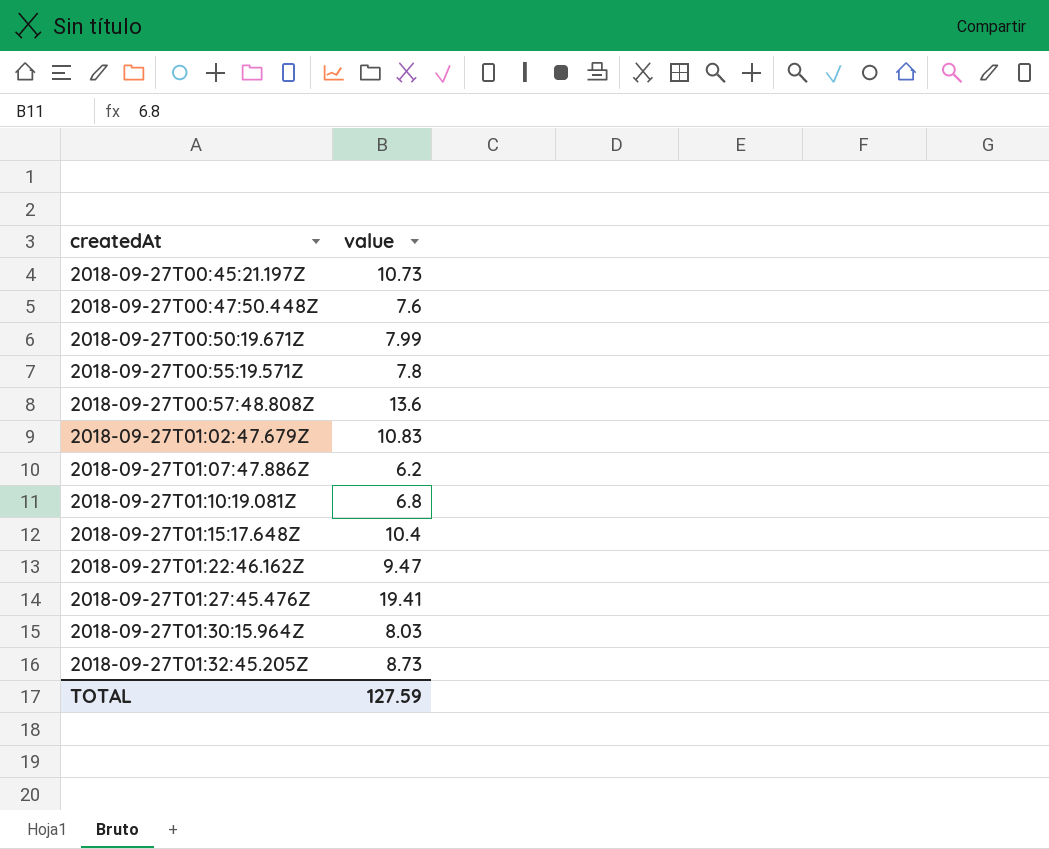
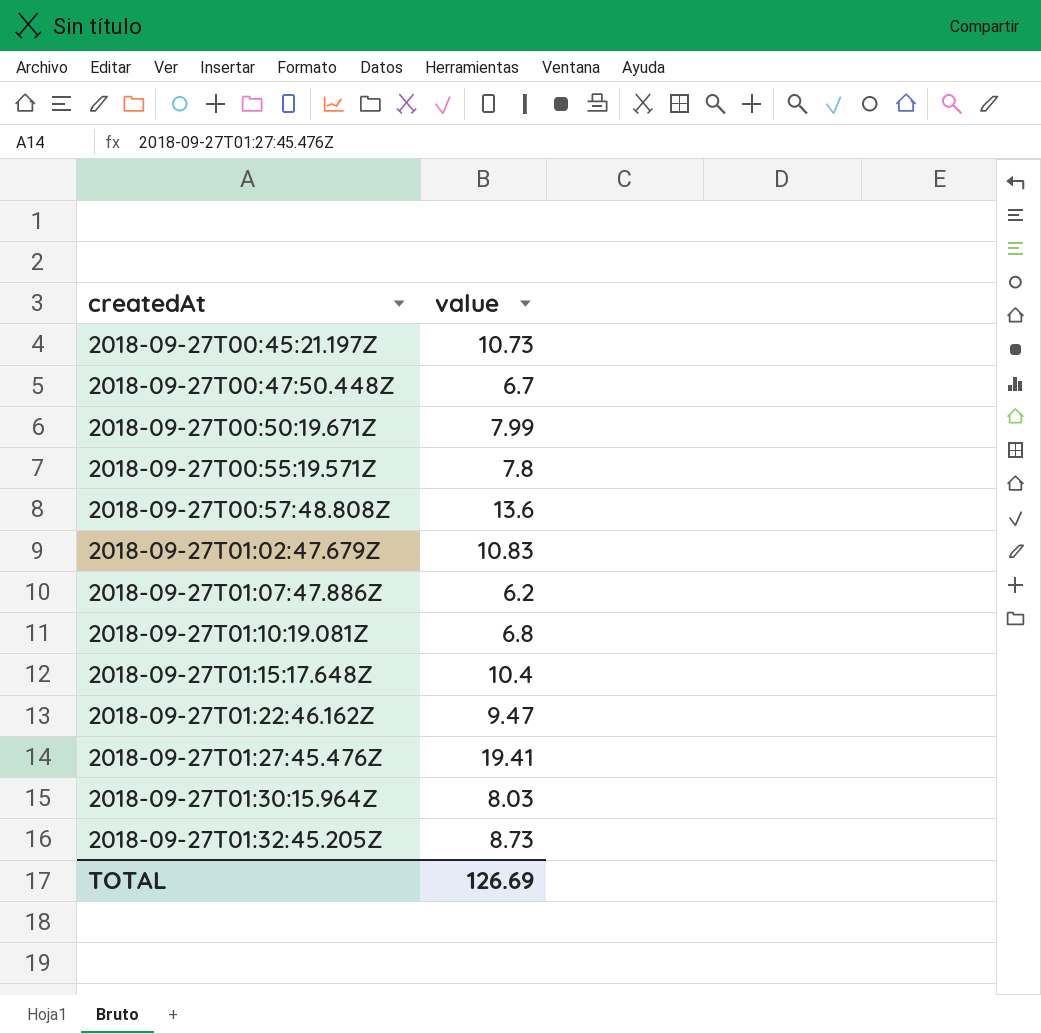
2018-09-27T00:47:50.448Z | value: 7.6 -> 6.7
TOTAL | value: 127.59 -> 126.69

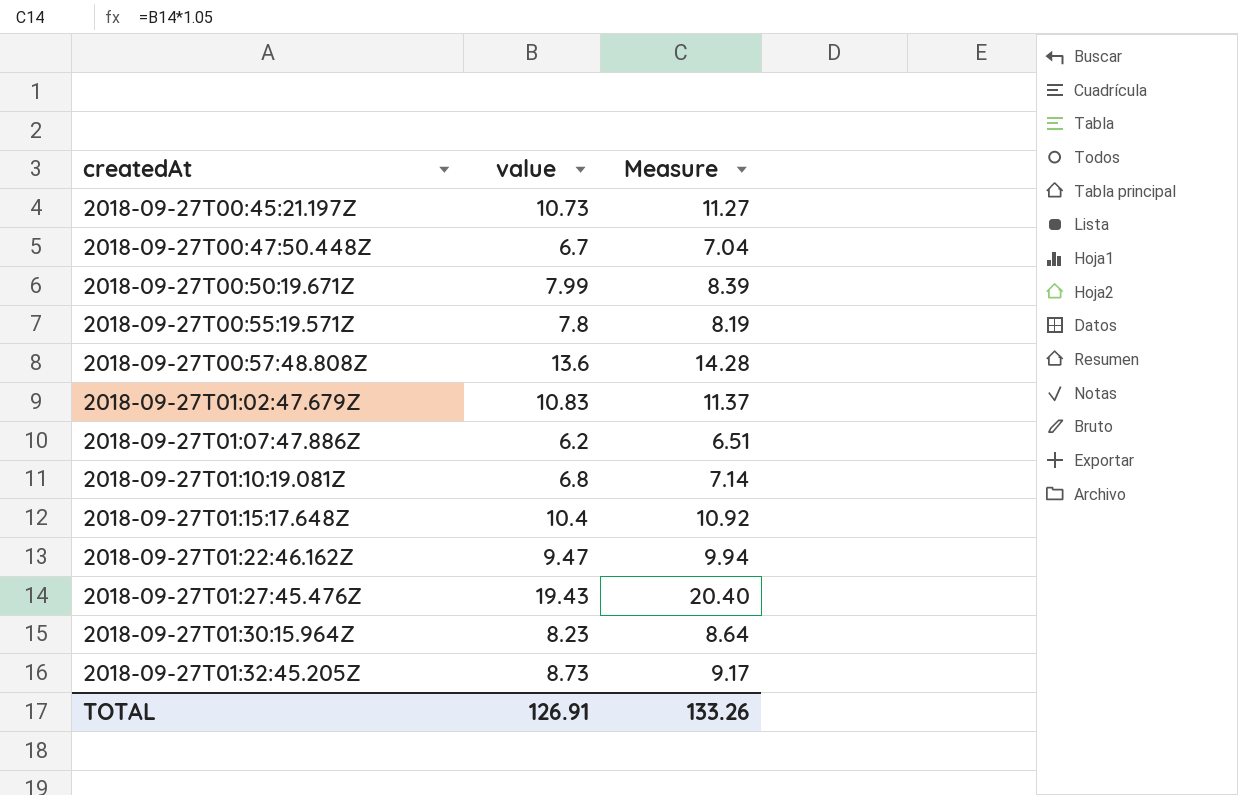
column Measure | formula: none -> [value] * 1.05
2018-09-27T01:27:45.476Z | value: 19.41 -> 19.43
2018-09-27T01:30:15.964Z | value: 8.03 -> 8.23
TOTAL | value: 126.69 -> 126.91

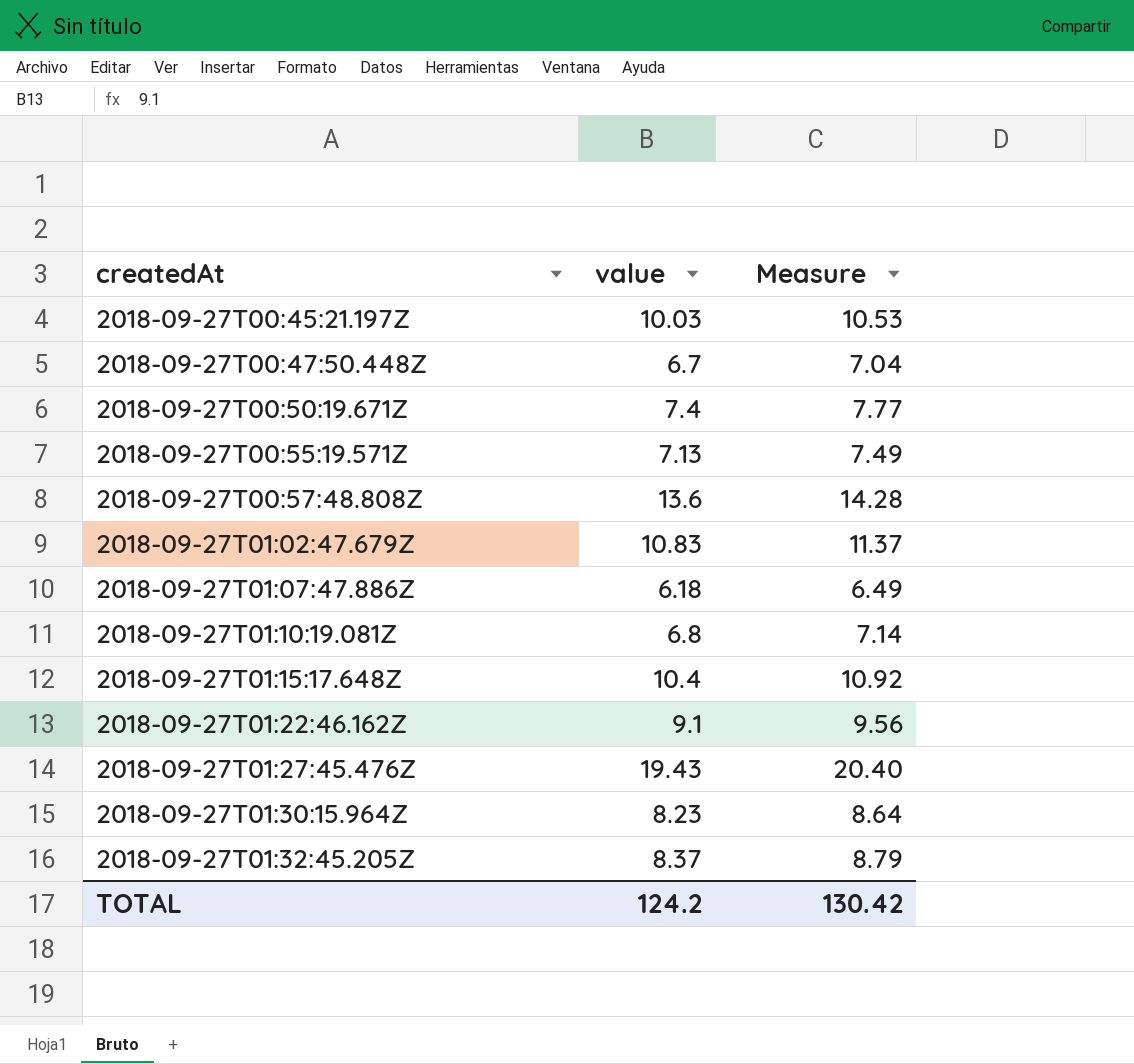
2018-09-27T00:45:21.197Z | value: 10.73 -> 10.03
2018-09-27T00:45:21.197Z | Measure: 11.27 -> 10.53
2018-09-27T00:50:19.671Z | value: 7.99 -> 7.4
2018-09-27T00:50:19.671Z | Measure: 8.39 -> 7.77
2018-09-27T00:55:19.571Z | value: 7.8 -> 7.13
2018-09-27T00:55:19.571Z | Measure: 8.19 -> 7.49
2018-09-27T01:07:47.886Z | value: 6.2 -> 6.18
2018-09-27T01:07:47.886Z | Measure: 6.51 -> 6.49
2018-09-27T01:22:46.162Z | value: 9.47 -> 9.1
2018-09-27T01:22:46.162Z | Measure: 9.94 -> 9.56
2018-09-27T01:32:45.205Z | value: 8.73 -> 8.37
2018-09-27T01:32:45.205Z | Measure: 9.17 -> 8.79
TOTAL | value: 126.91 -> 124.2
TOTAL | Measure: 133.26 -> 130.42

